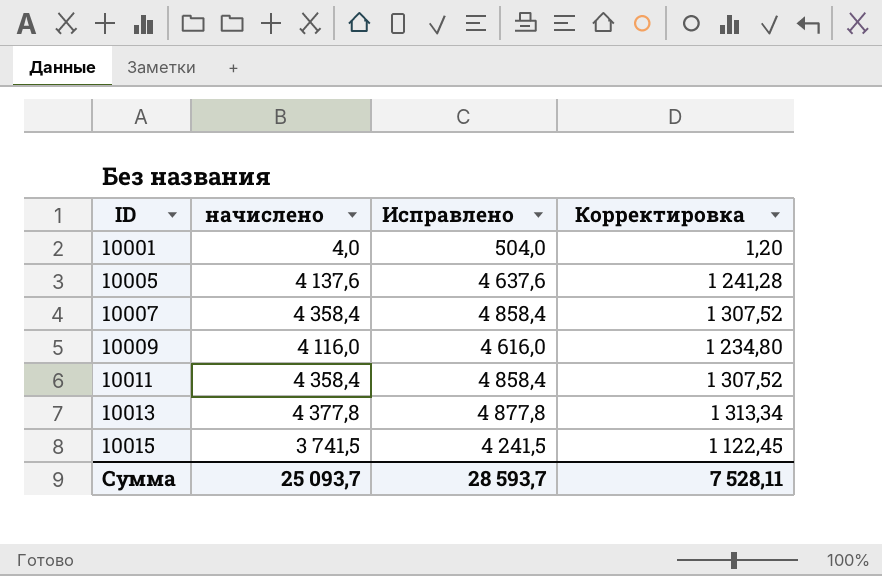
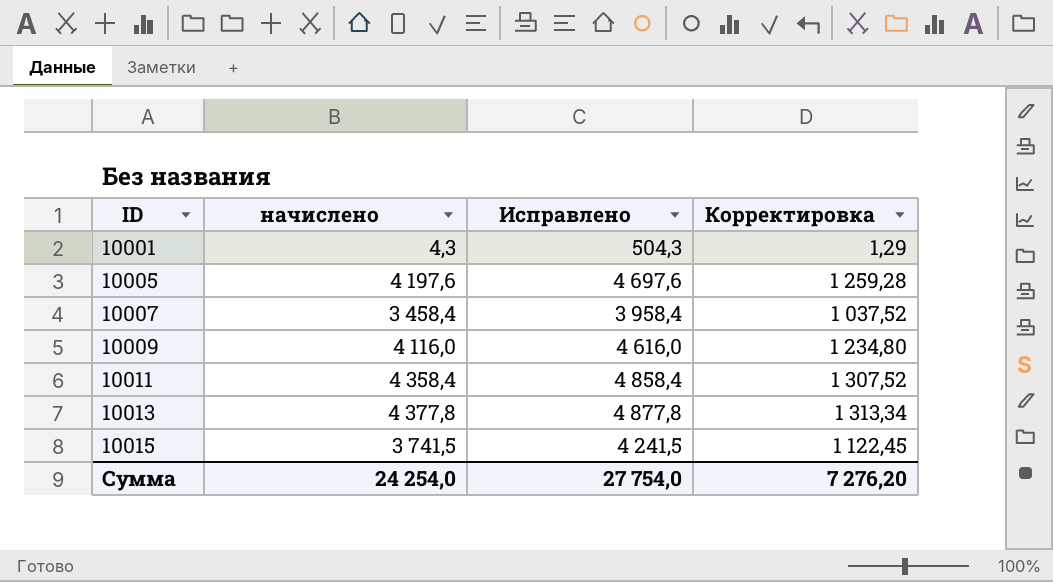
10001 | начислено: 4,0 -> 4,3
10001 | Исправлено: 504,0 -> 504,3
10001 | Корректировка: 1,20 -> 1,29
10005 | начислено: 4 137,6 -> 4 197,6
10005 | Исправлено: 4 637,6 -> 4 697,6
10005 | Корректировка: 1 241,28 -> 1 259,28
10007 | начислено: 4 358,4 -> 3 458,4
10007 | Исправлено: 4 858,4 -> 3 958,4
10007 | Корректировка: 1 307,52 -> 1 037,52
Сумма | начислено: 25 093,7 -> 24 254,0
Сумма | Исправлено: 28 593,7 -> 27 754,0
Сумма | Корректировка: 7 528,11 -> 7 276,20

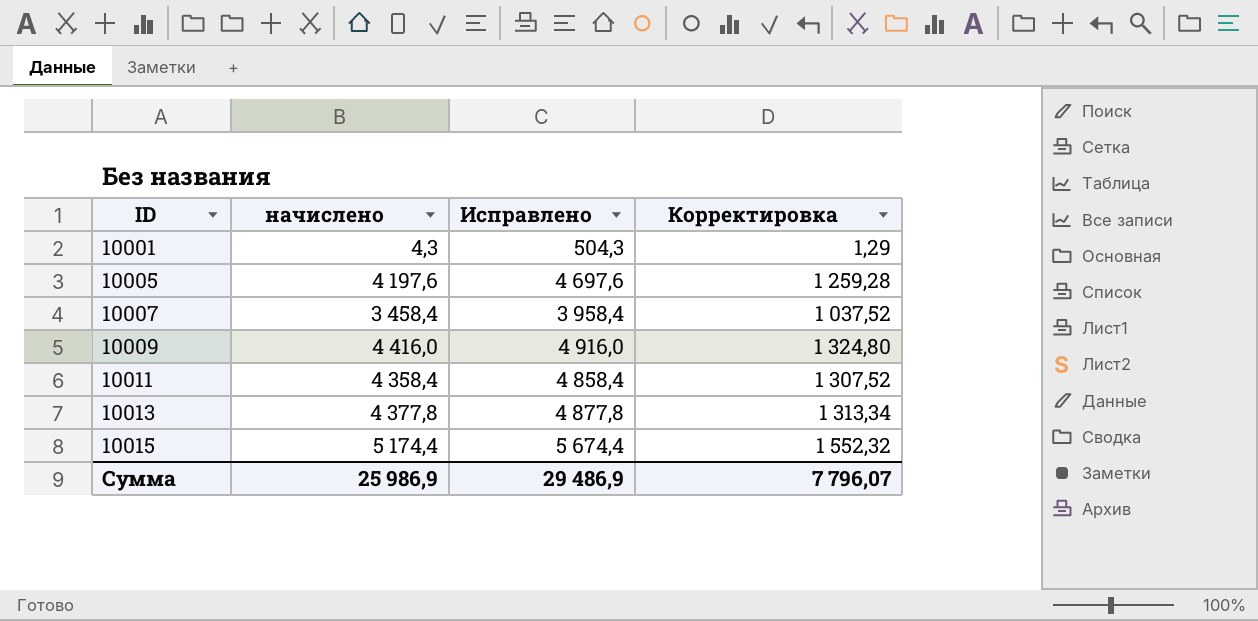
10009 | начислено: 4 116,0 -> 4 416,0
10009 | Исправлено: 4 616,0 -> 4 916,0
10009 | Корректировка: 1 234,80 -> 1 324,80
10015 | начислено: 3 741,5 -> 5 174,4
10015 | Исправлено: 4 241,5 -> 5 674,4
10015 | Корректировка: 1 122,45 -> 1 552,32
Сумма | начислено: 24 254,0 -> 25 986,9
Сумма | Исправлено: 27 754,0 -> 29 486,9
Сумма | Корректировка: 7 276,20 -> 7 796,07

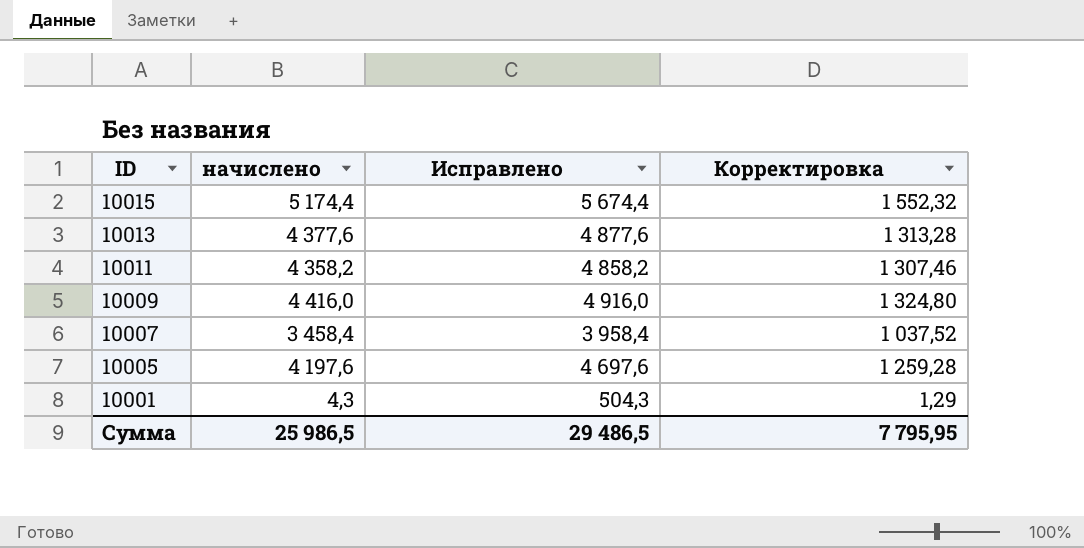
row order: ID ascending -> ID descending
10013 | начислено: 4 377,8 -> 4 377,6
10013 | Исправлено: 4 877,8 -> 4 877,6
10013 | Корректировка: 1 313,34 -> 1 313,28
10011 | начислено: 4 358,4 -> 4 358,2
10011 | Исправлено: 4 858,4 -> 4 858,2
10011 | Корректировка: 1 307,52 -> 1 307,46
Сумма | начислено: 25 986,9 -> 25 986,5
Сумма | Исправлено: 29 486,9 -> 29 486,5
Сумма | Корректировка: 7 796,07 -> 7 795,95

